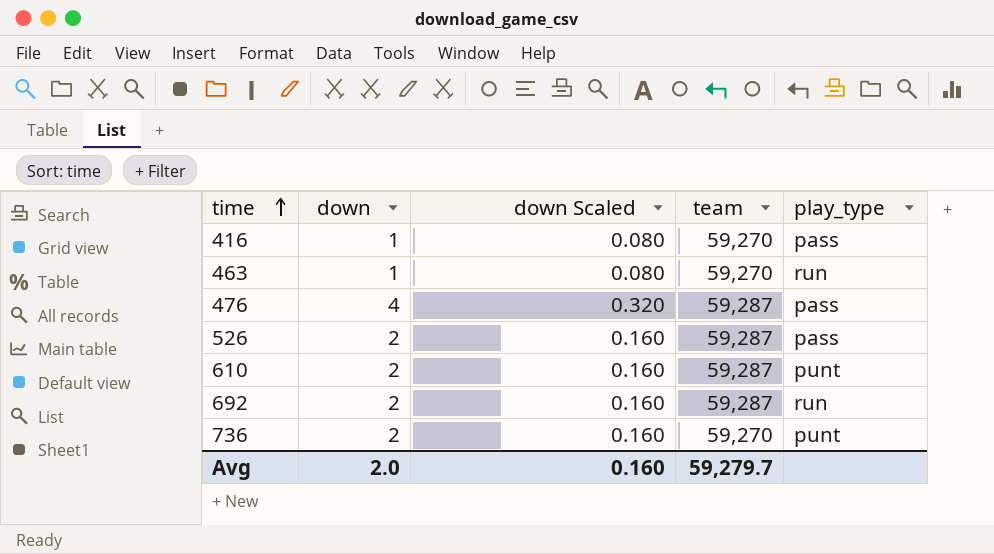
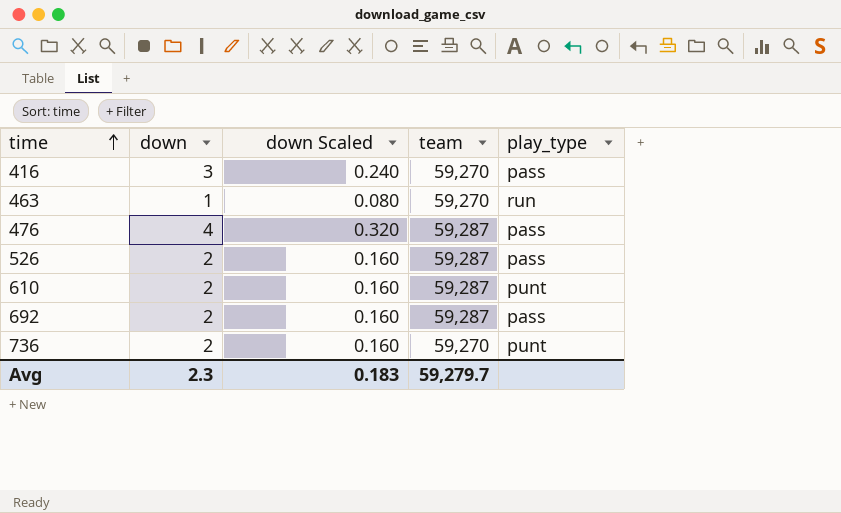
416 | down: 1 -> 3
416 | down Scaled: 0.080 -> 0.240
692 | play_type: run -> pass
Avg | down: 2.0 -> 2.3
Avg | down Scaled: 0.160 -> 0.183

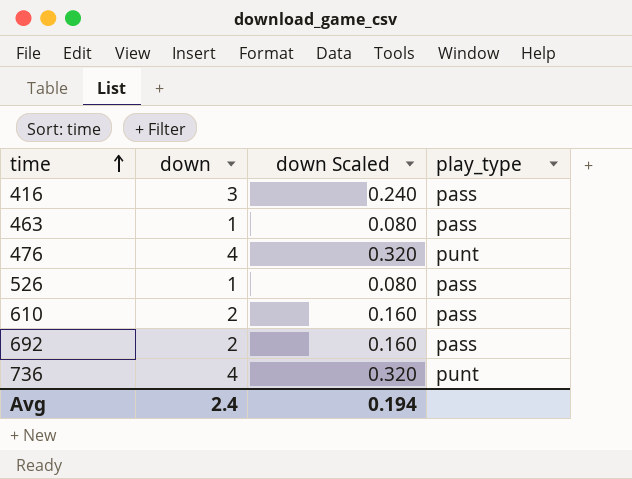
column team | position: 4 -> none
463 | play_type: run -> pass
476 | play_type: pass -> punt
526 | down: 2 -> 1
526 | down Scaled: 0.160 -> 0.080
610 | play_type: punt -> pass
736 | down: 2 -> 4
736 | down Scaled: 0.160 -> 0.320
Avg | down: 2.3 -> 2.4
Avg | down Scaled: 0.183 -> 0.194

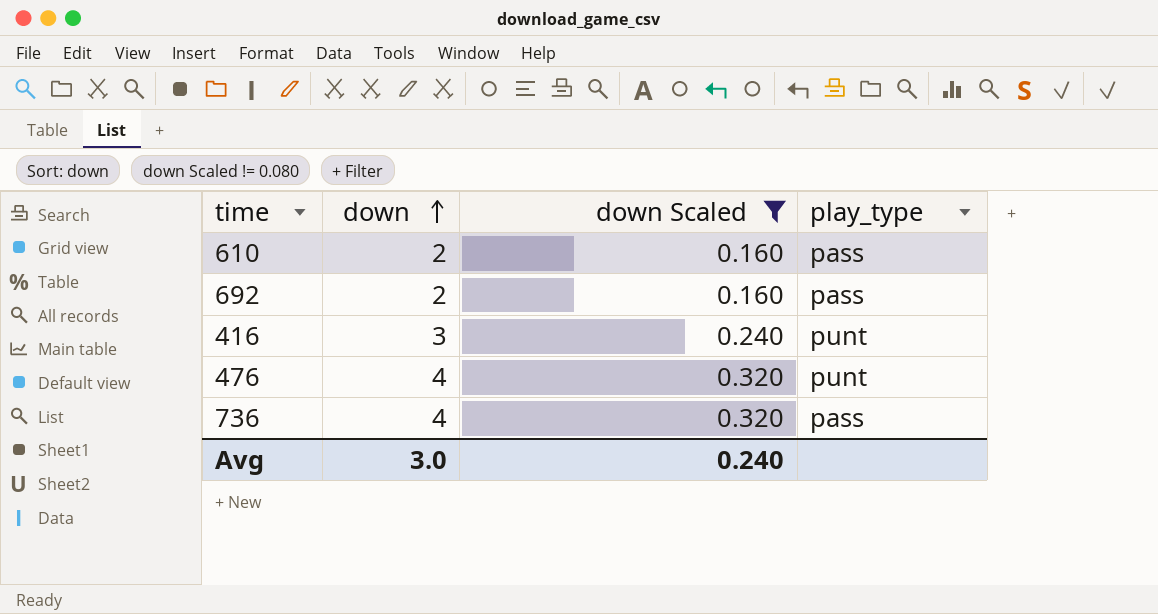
filter: none -> down Scaled != 0.080
row order: time ascending -> down ascending
416 | play_type: pass -> punt
736 | play_type: punt -> pass
Avg | down: 2.4 -> 3.0
Avg | down Scaled: 0.194 -> 0.240

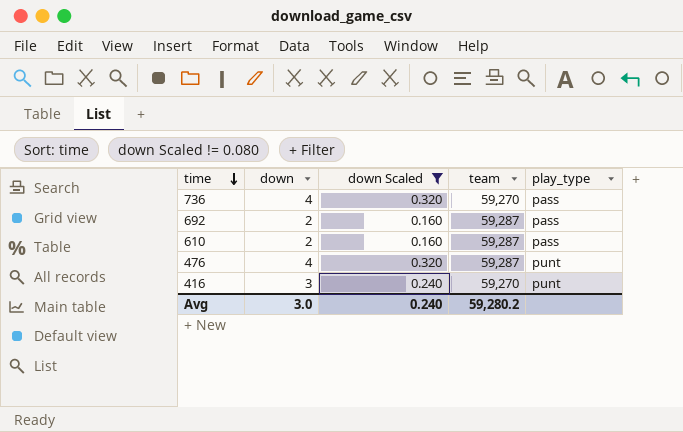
row order: down ascending -> time descending
column team | position: none -> 4

